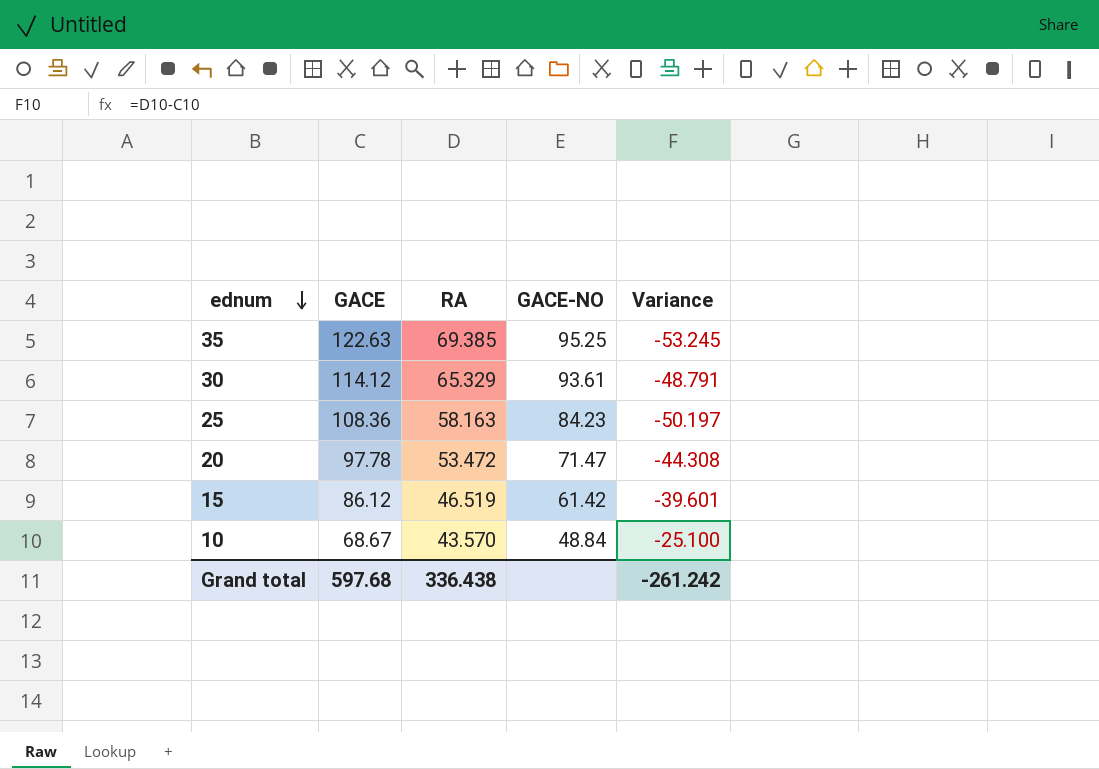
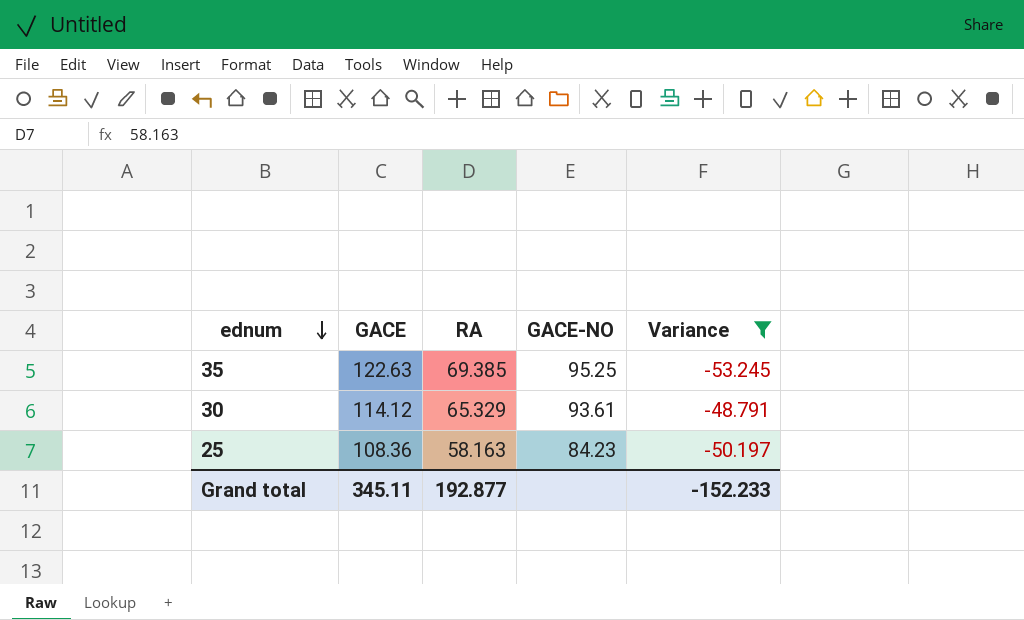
filter: none -> Variance <= -48.791
Grand total | GACE: 597.68 -> 345.11
Grand total | RA: 336.438 -> 192.877
Grand total | Variance: -261.242 -> -152.233

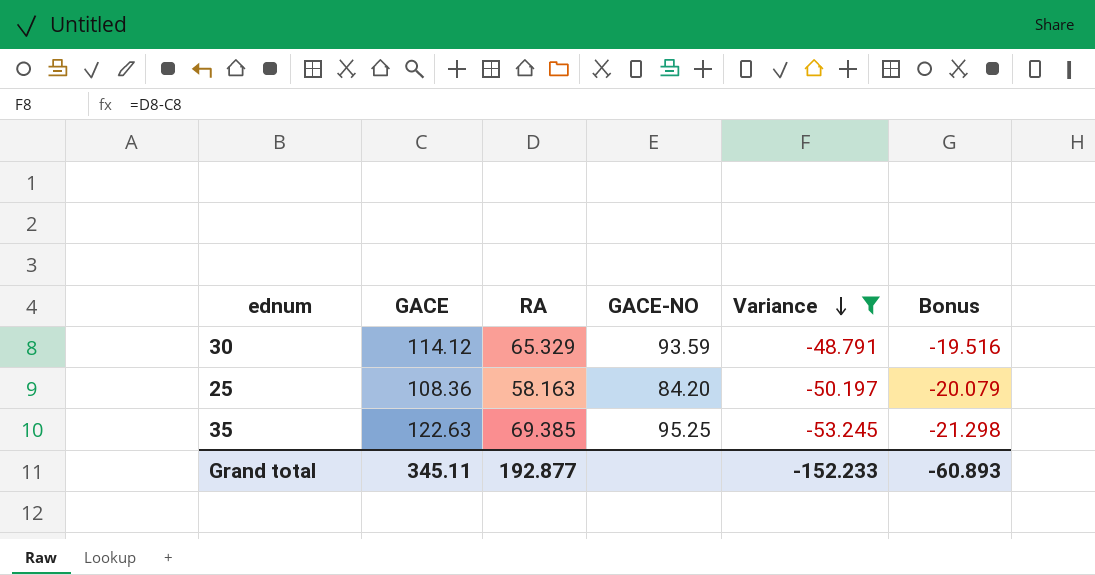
row order: ednum descending -> Variance descending
column Bonus | formula: none -> [Variance] * 0.4
30 | GACE-NO: 93.61 -> 93.59
25 | GACE-NO: 84.23 -> 84.20

